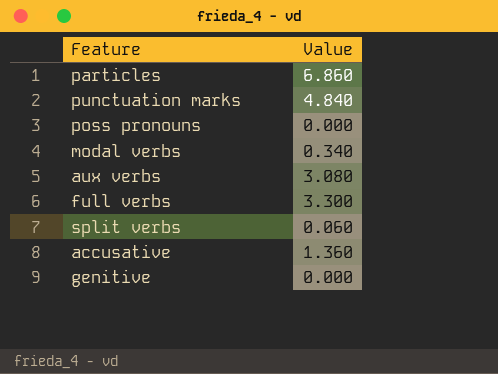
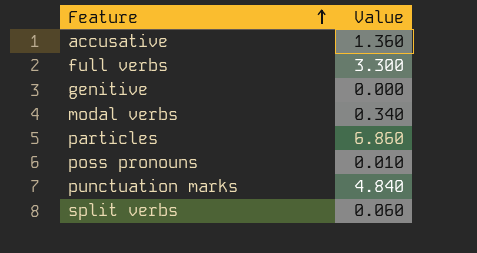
row order: none -> Feature ascending
row aux verbs: 3.080 -> none
poss pronouns | Value: 0.000 -> 0.010

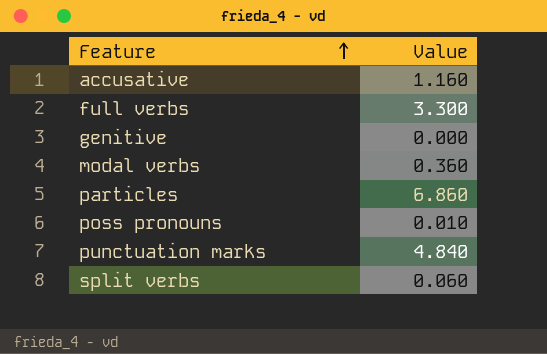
accusative | Value: 1.360 -> 1.160
modal verbs | Value: 0.340 -> 0.360

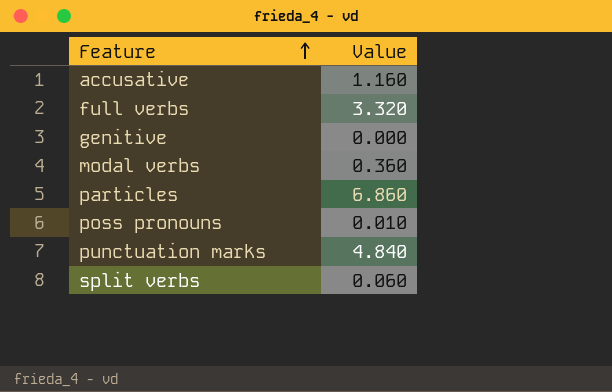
full verbs | Value: 3.300 -> 3.320

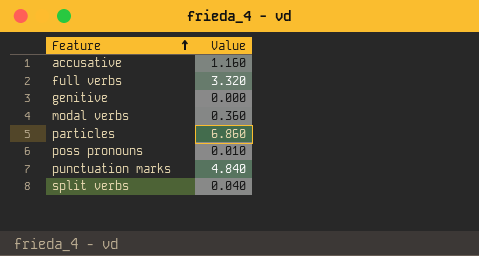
split verbs | Value: 0.060 -> 0.040

